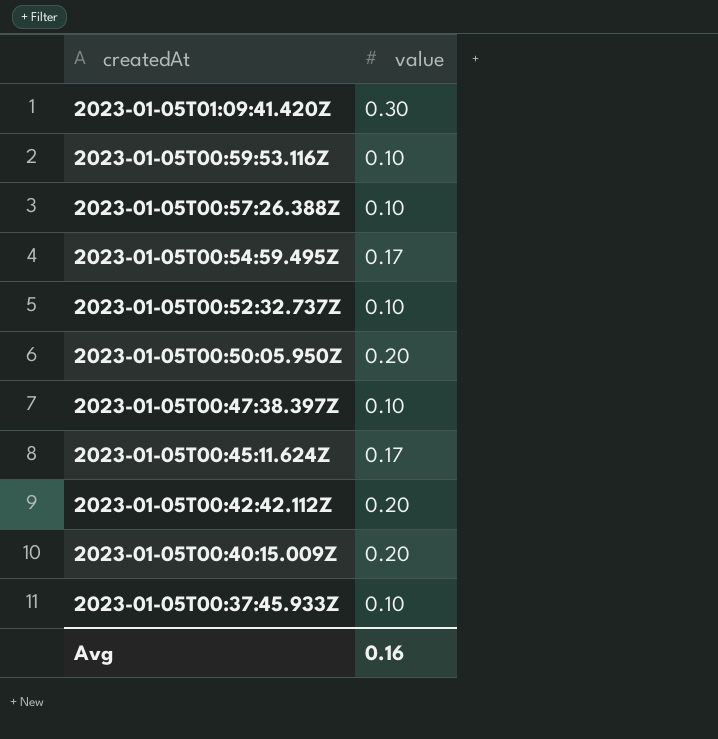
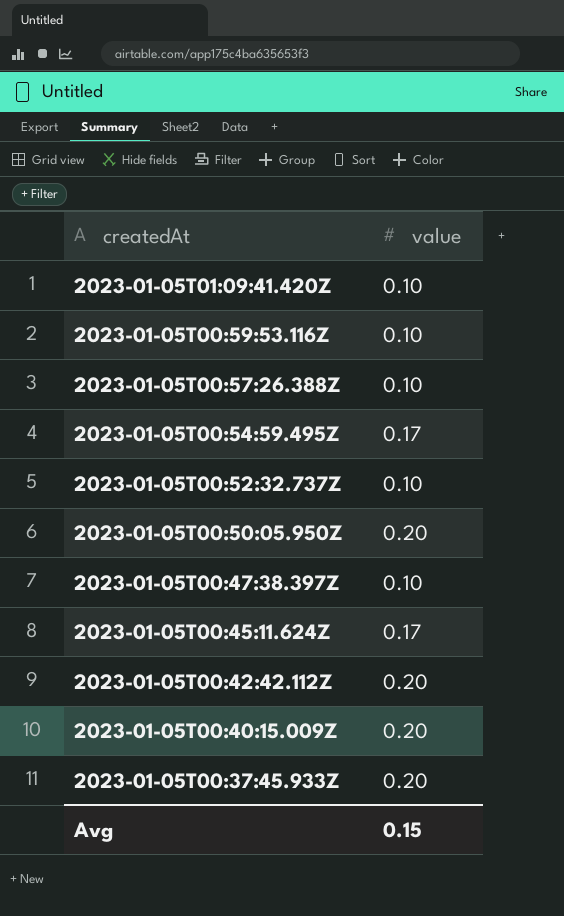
2023-01-05T01:09:41.420Z | value: 0.30 -> 0.10
2023-01-05T00:37:45.933Z | value: 0.10 -> 0.20
Avg | value: 0.16 -> 0.15

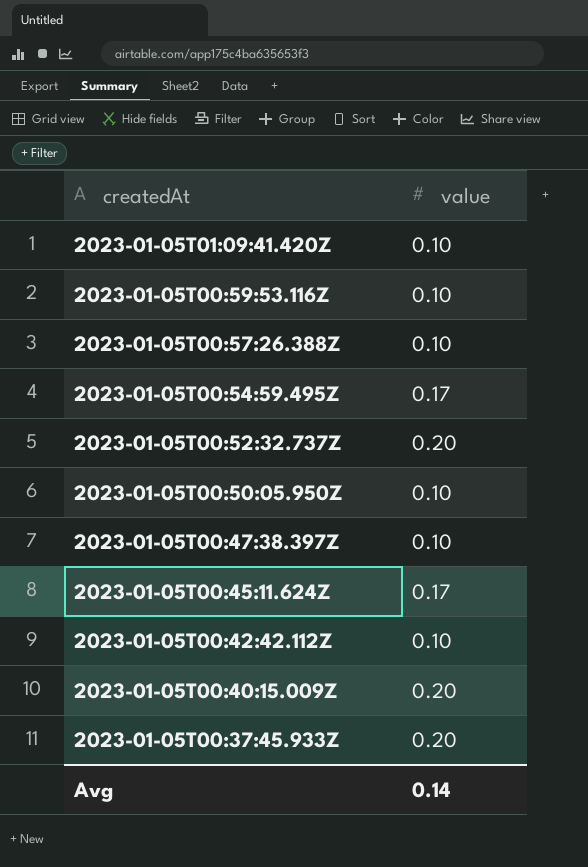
2023-01-05T00:52:32.737Z | value: 0.10 -> 0.20
2023-01-05T00:50:05.950Z | value: 0.20 -> 0.10
2023-01-05T00:42:42.112Z | value: 0.20 -> 0.10
Avg | value: 0.15 -> 0.14

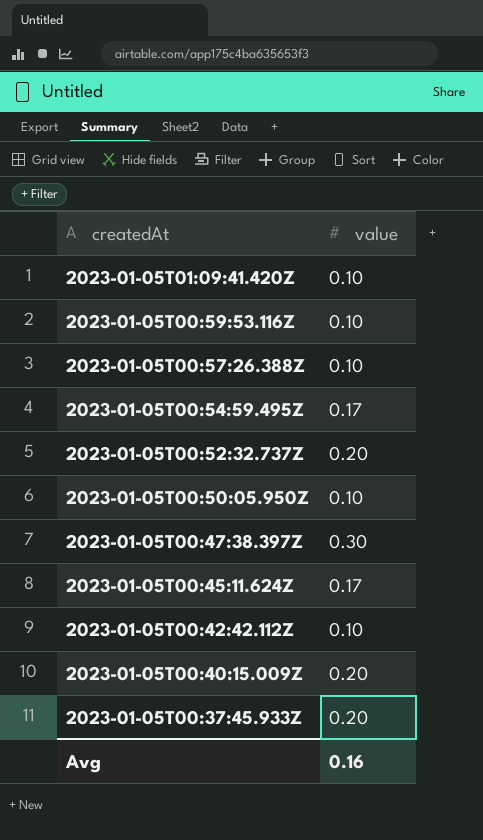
2023-01-05T00:47:38.397Z | value: 0.10 -> 0.30
Avg | value: 0.14 -> 0.16

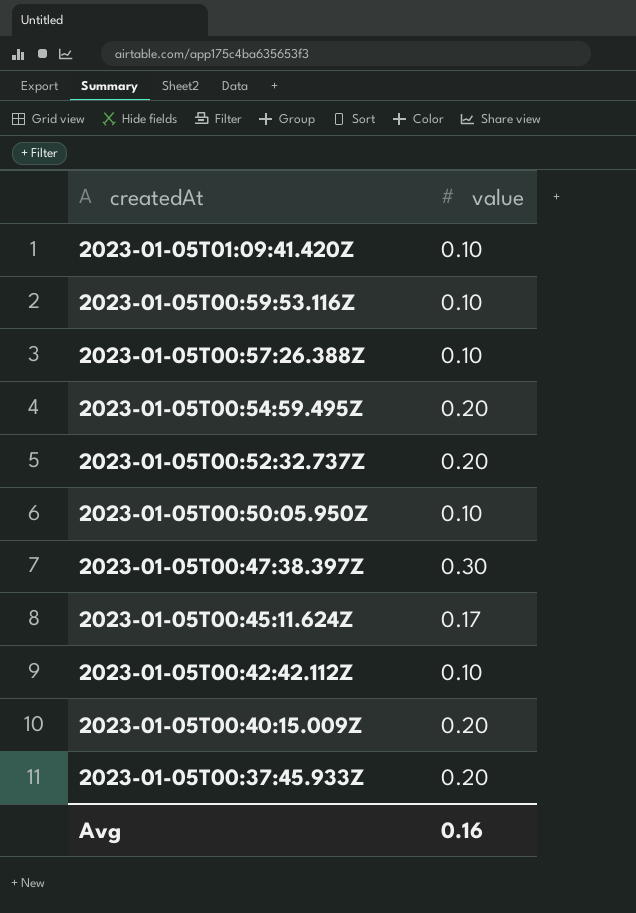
2023-01-05T00:54:59.495Z | value: 0.17 -> 0.20

